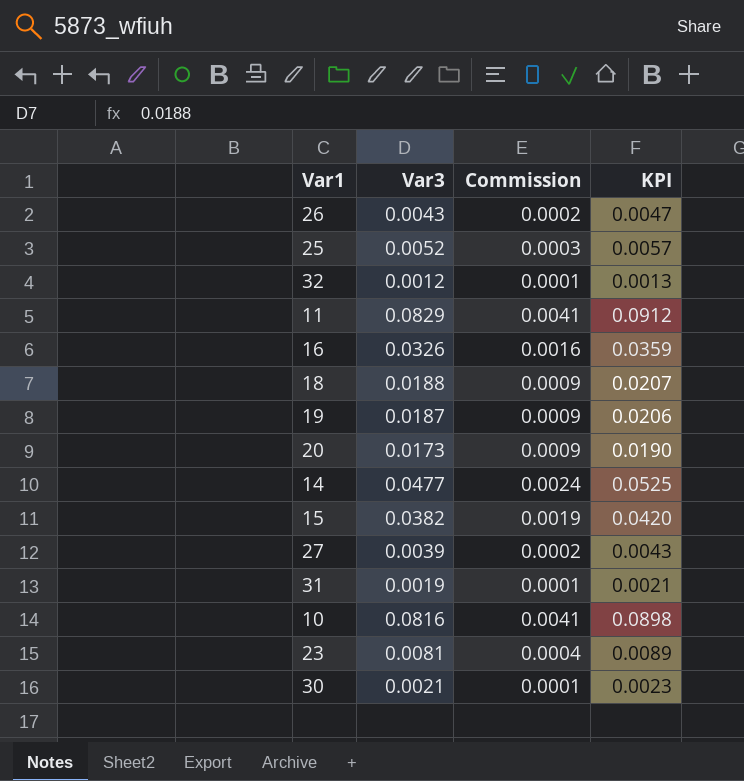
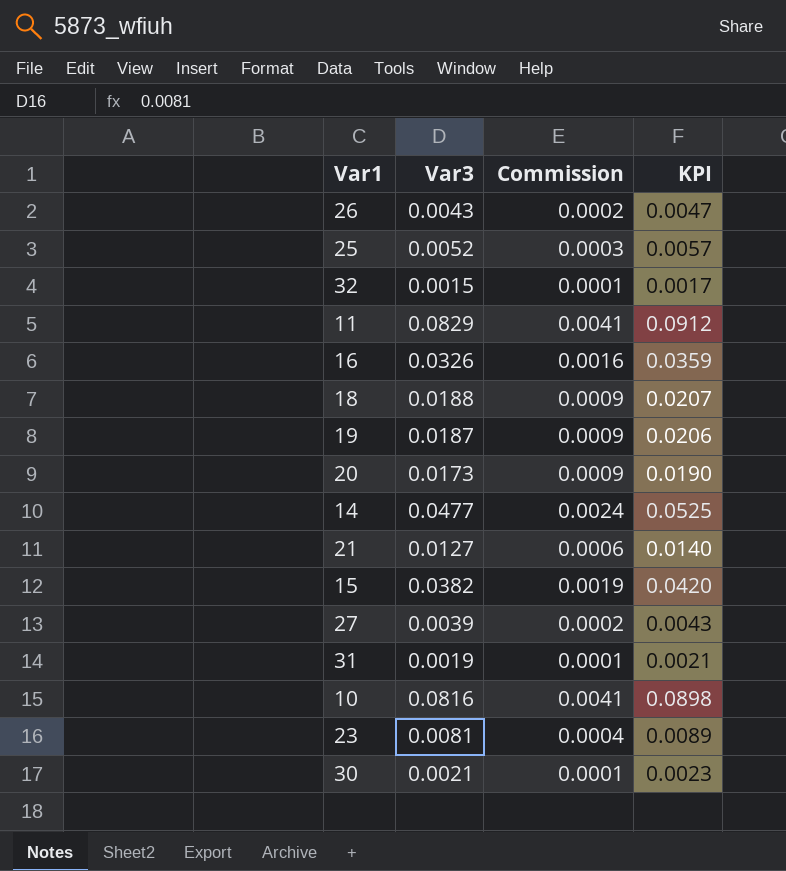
32 | Var3: 0.0012 -> 0.0015
32 | KPI: 0.0013 -> 0.0017
row 21: none -> 0.0127 | 0.0006 | 0.0140

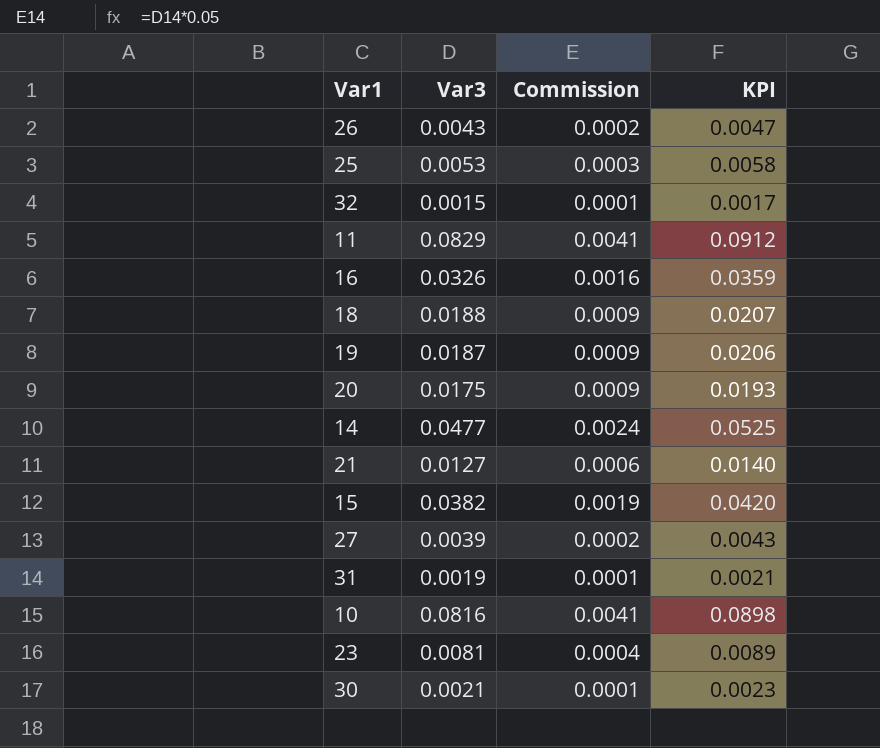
25 | Var3: 0.0052 -> 0.0053
25 | KPI: 0.0057 -> 0.0058
20 | Var3: 0.0173 -> 0.0175
20 | KPI: 0.0190 -> 0.0193

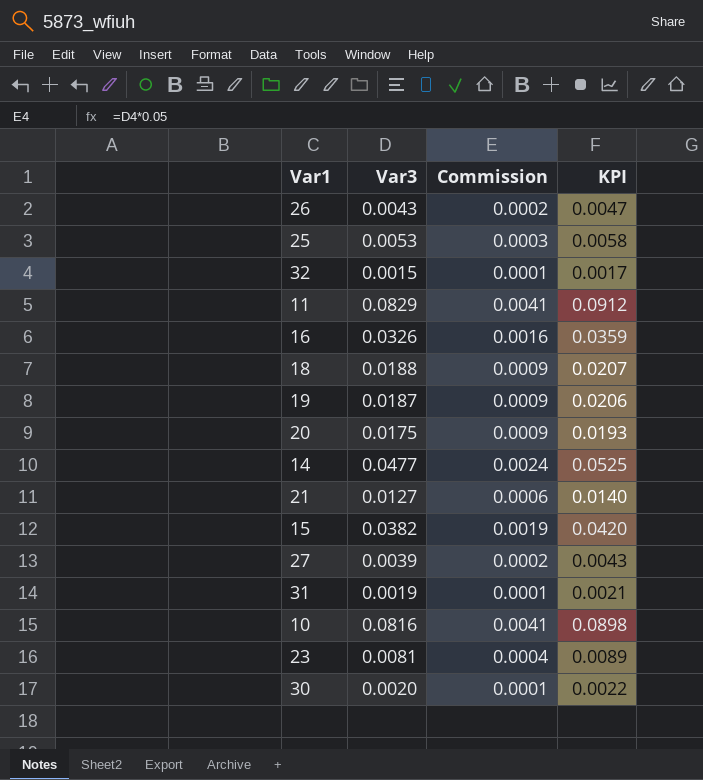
30 | Var3: 0.0021 -> 0.0020
30 | KPI: 0.0023 -> 0.0022

